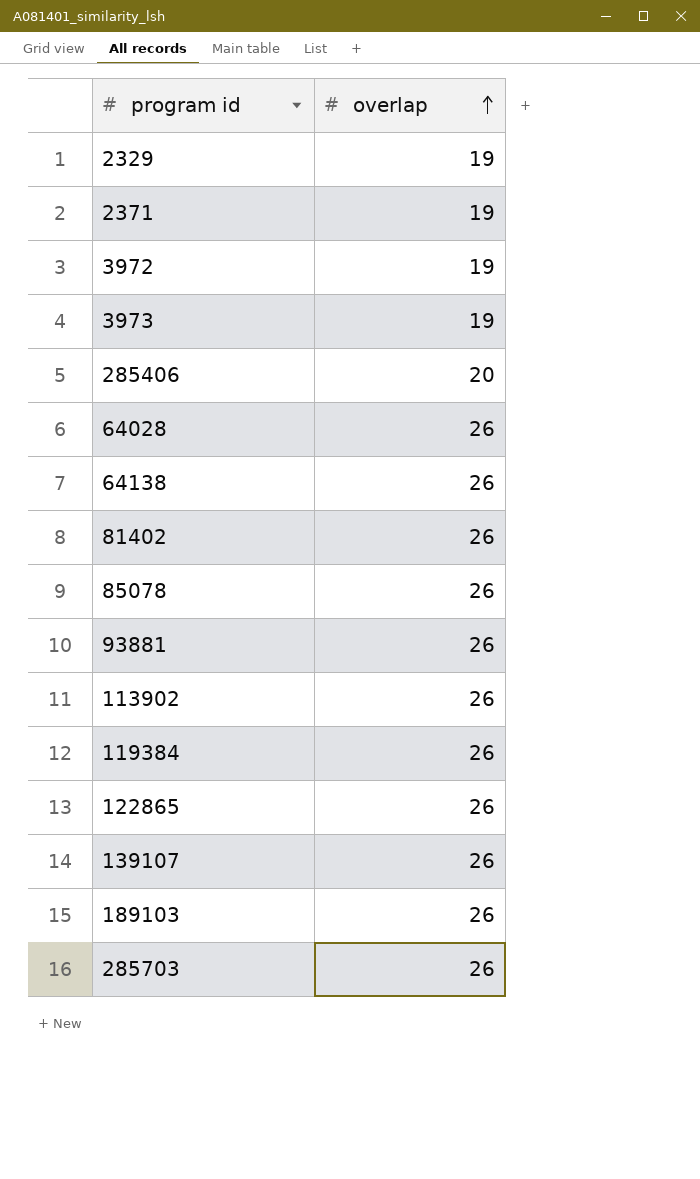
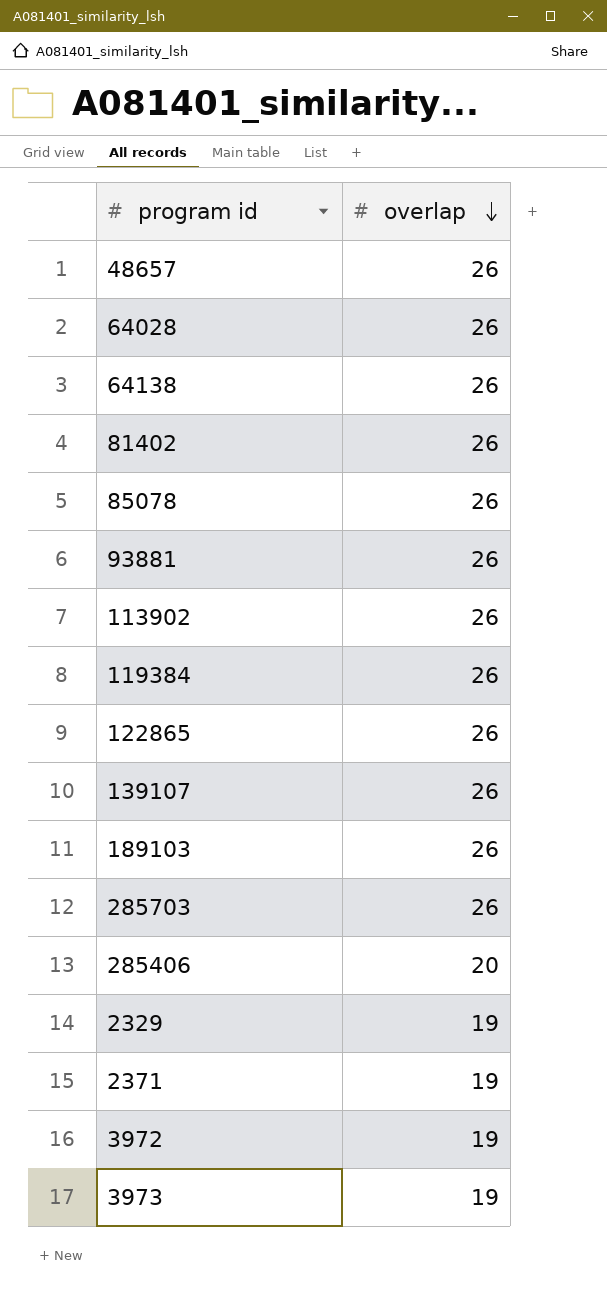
row order: overlap ascending -> overlap descending
row 48657: none -> 26

